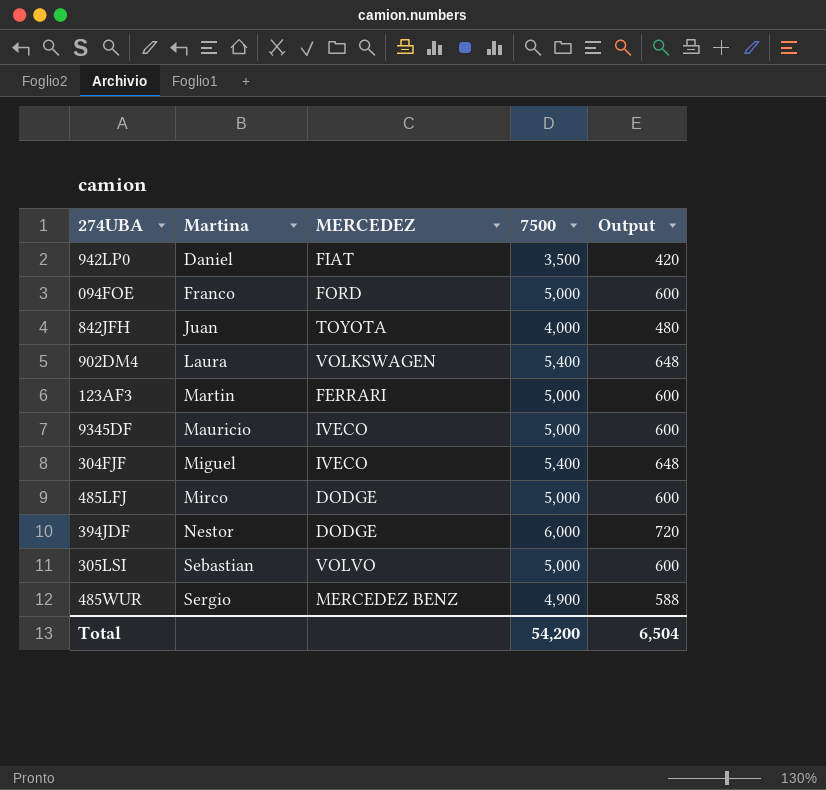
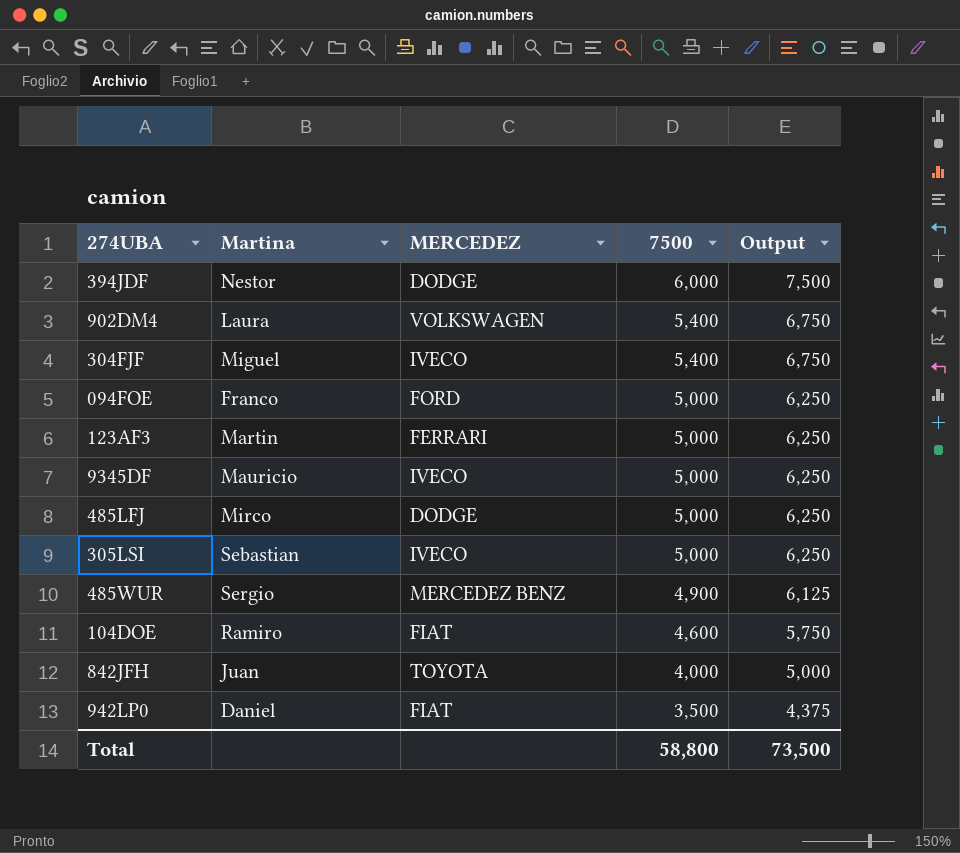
row order: Martina ascending -> 7500 descending
column Output | formula: [7500] * 0.12 -> [7500] * 1.25
305LSI | MERCEDEZ: VOLVO -> IVECO
row 104DOE: none -> Ramiro | FIAT | 4,600 | 5,750
Total | 7500: 54,200 -> 58,800
Total | Output: 6,504 -> 73,500

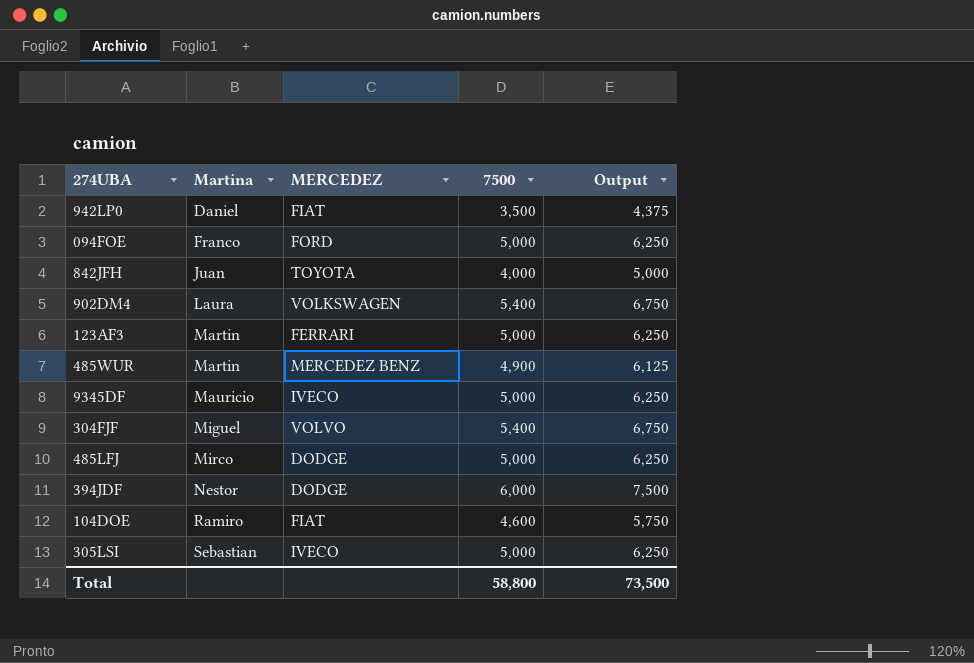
row order: 7500 descending -> Martina ascending
485WUR | Martina: Sergio -> Martin
304FJF | MERCEDEZ: IVECO -> VOLVO

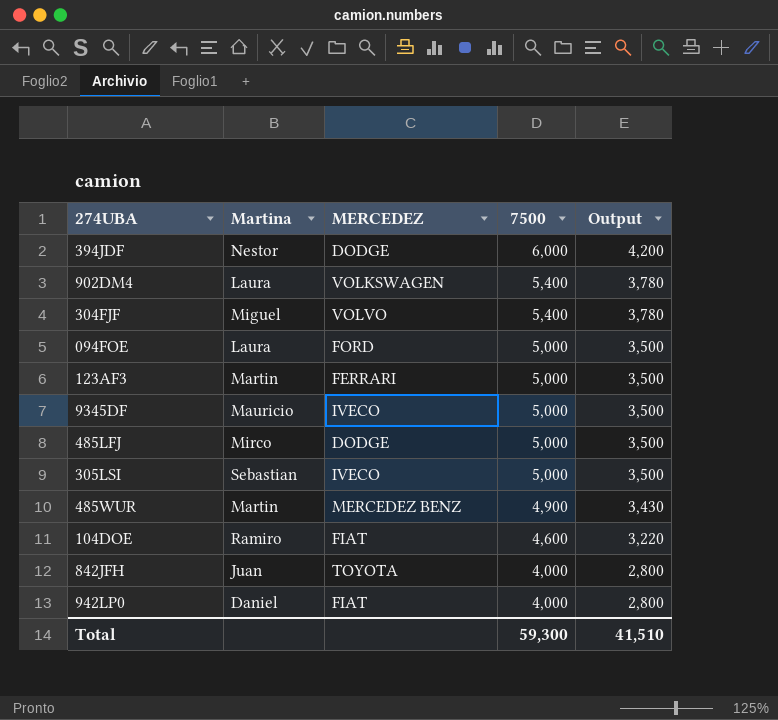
row order: Martina ascending -> 7500 descending
column Output | formula: [7500] * 1.25 -> [7500] * 0.7
094FOE | Martina: Franco -> Laura
942LP0 | 7500: 3,500 -> 4,000
Total | 7500: 58,800 -> 59,300
Total | Output: 73,500 -> 41,510

